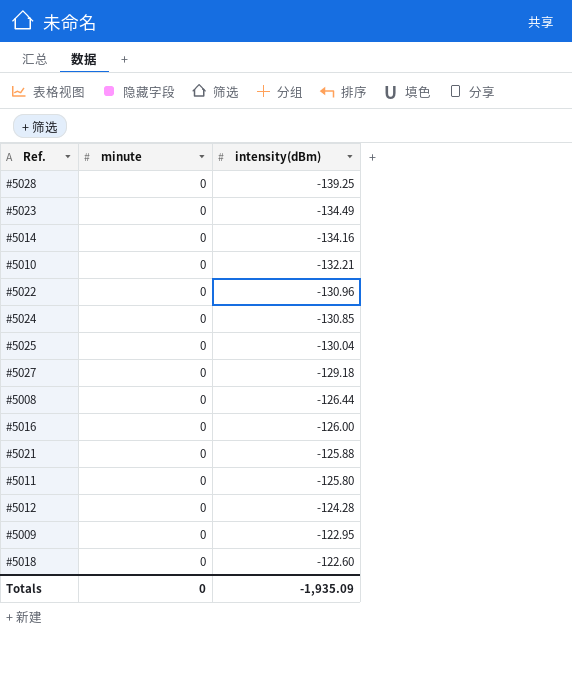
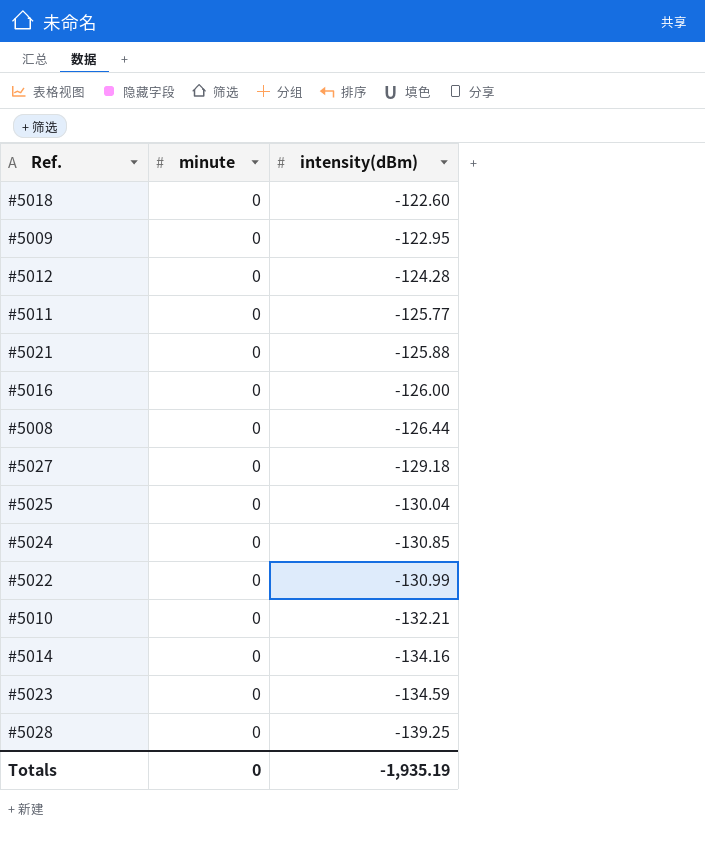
row order: intensity(dBm) ascending -> intensity(dBm) descending
#5011 | intensity(dBm): -125.80 -> -125.77
#5022 | intensity(dBm): -130.96 -> -130.99
#5023 | intensity(dBm): -134.49 -> -134.59
Totals | intensity(dBm): -1,935.09 -> -1,935.19

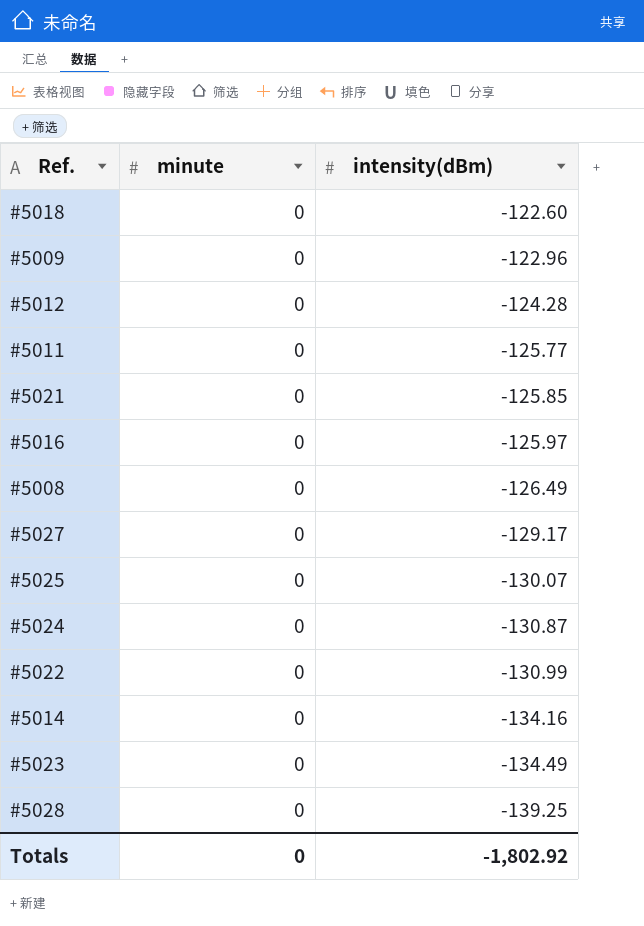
row #5010: 0 | -132.21 -> none
#5009 | intensity(dBm): -122.95 -> -122.96
#5021 | intensity(dBm): -125.88 -> -125.85
#5016 | intensity(dBm): -126.00 -> -125.97
#5008 | intensity(dBm): -126.44 -> -126.49
#5027 | intensity(dBm): -129.18 -> -129.17
#5025 | intensity(dBm): -130.04 -> -130.07
#5024 | intensity(dBm): -130.85 -> -130.87
#5023 | intensity(dBm): -134.59 -> -134.49
Totals | intensity(dBm): -1,935.19 -> -1,802.92

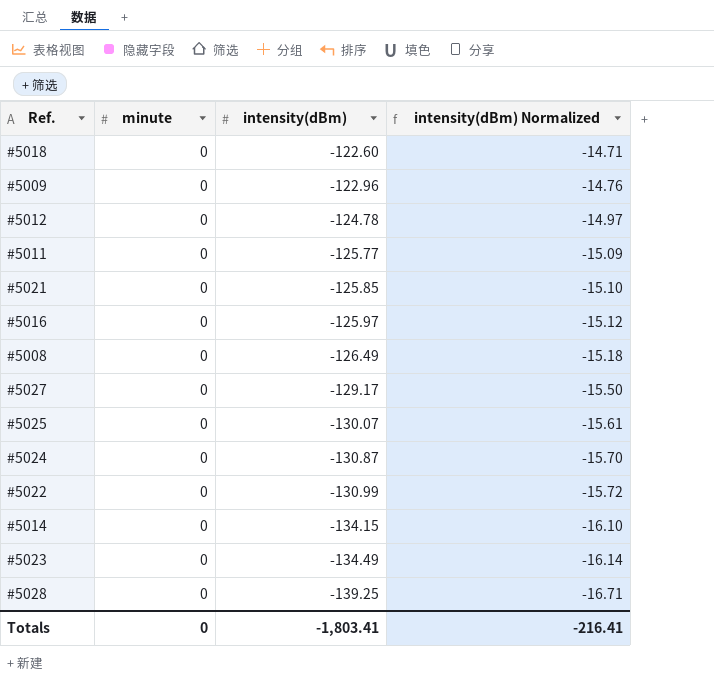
column intensity(dBm) Normalized | formula: none -> [intensity(dBm)] * 0.12
#5012 | intensity(dBm): -124.28 -> -124.78
#5014 | intensity(dBm): -134.16 -> -134.15
Totals | intensity(dBm): -1,802.92 -> -1,803.41

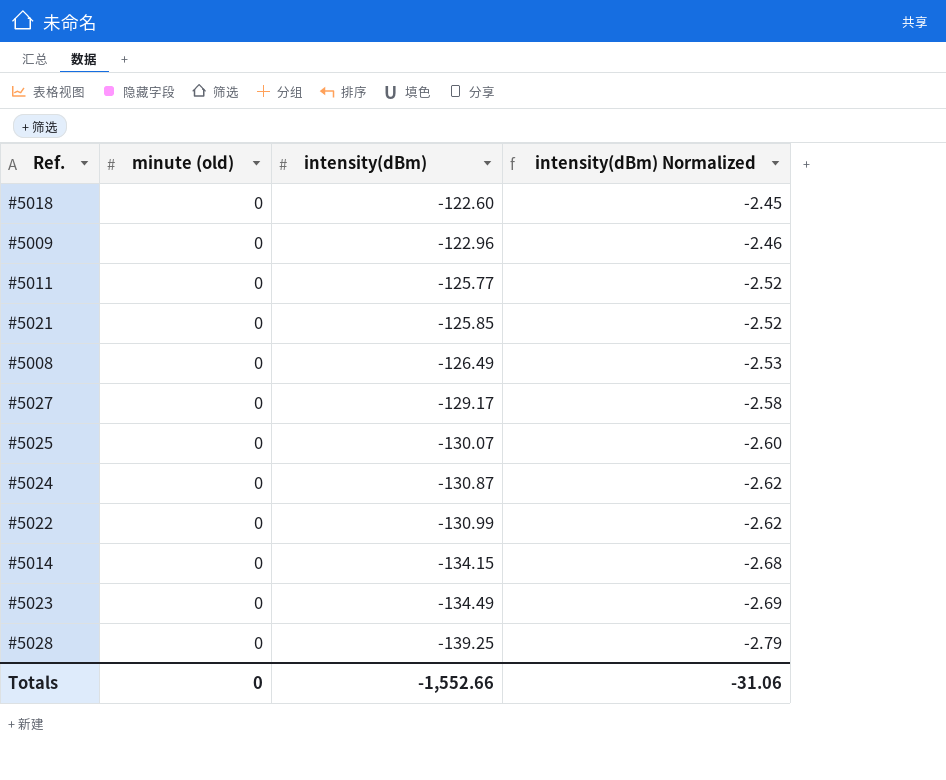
column name: minute -> minute (old)
column intensity(dBm) Normalized | formula: [intensity(dBm)] * 0.12 -> [intensity(dBm)] * 0.02
row #5012: 0 | -124.78 | -14.97 -> none
row #5016: 0 | -125.97 | -15.12 -> none
Totals | intensity(dBm): -1,803.41 -> -1,552.66
Totals | intensity(dBm) Normalized: -216.41 -> -31.06

